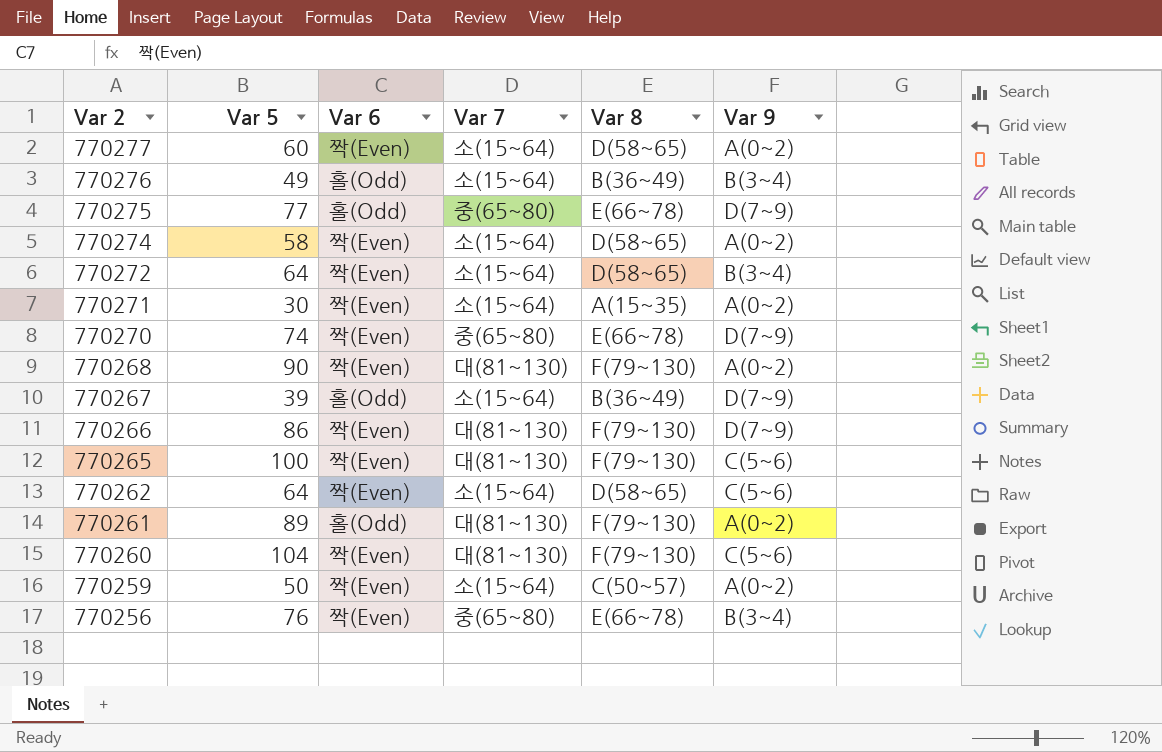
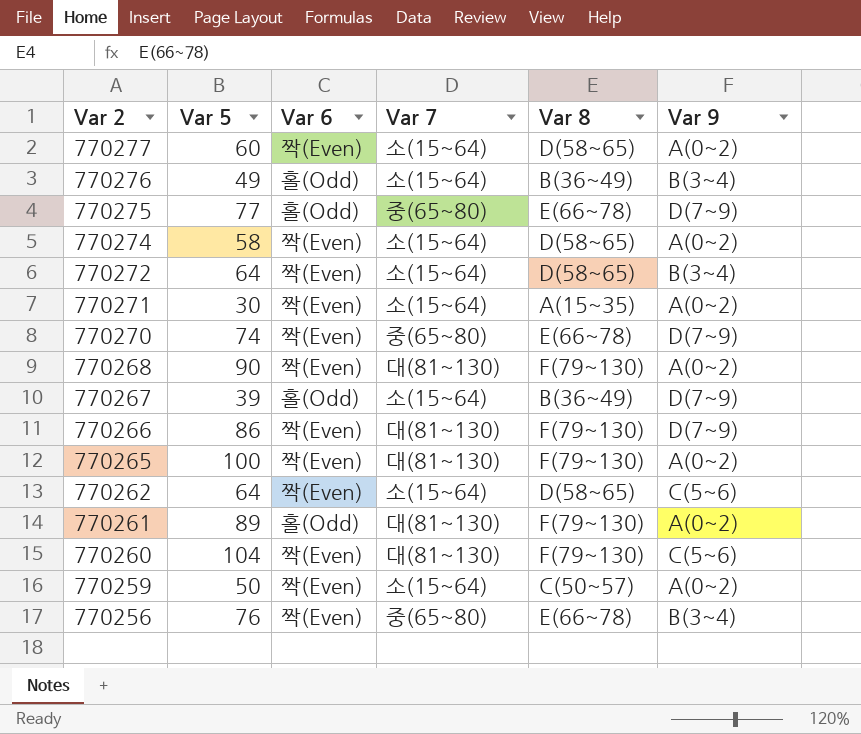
770265 | Var 9: C(5~6) -> A(0~2)

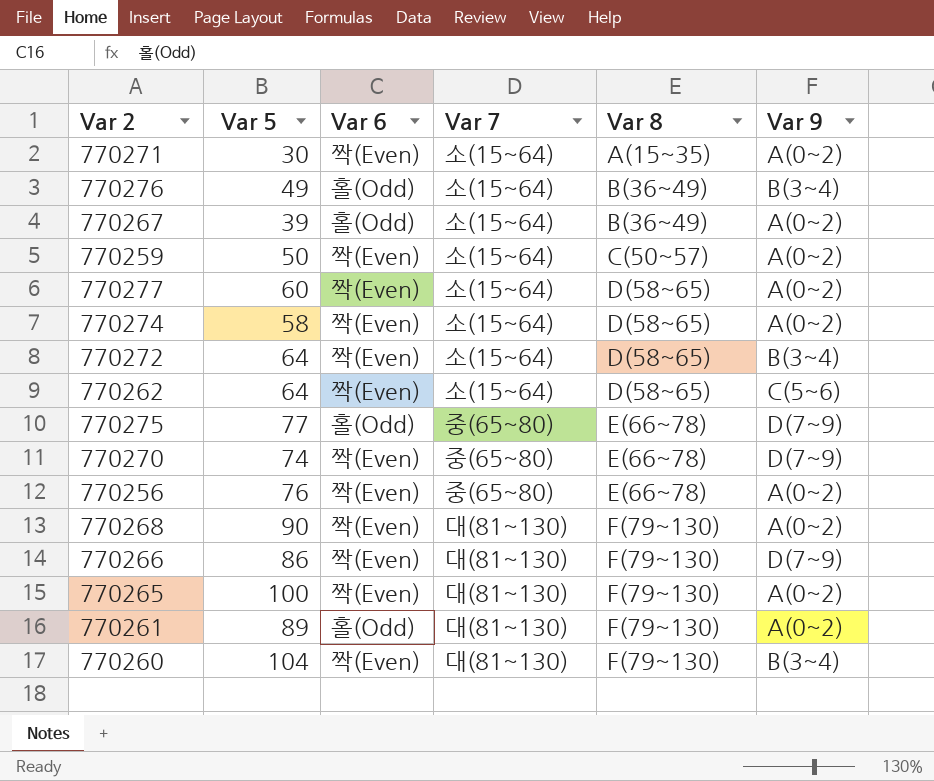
row order: Var 2 descending -> Var 8 ascending
770267 | Var 9: D(7~9) -> A(0~2)
770256 | Var 9: B(3~4) -> A(0~2)
770260 | Var 9: C(5~6) -> B(3~4)

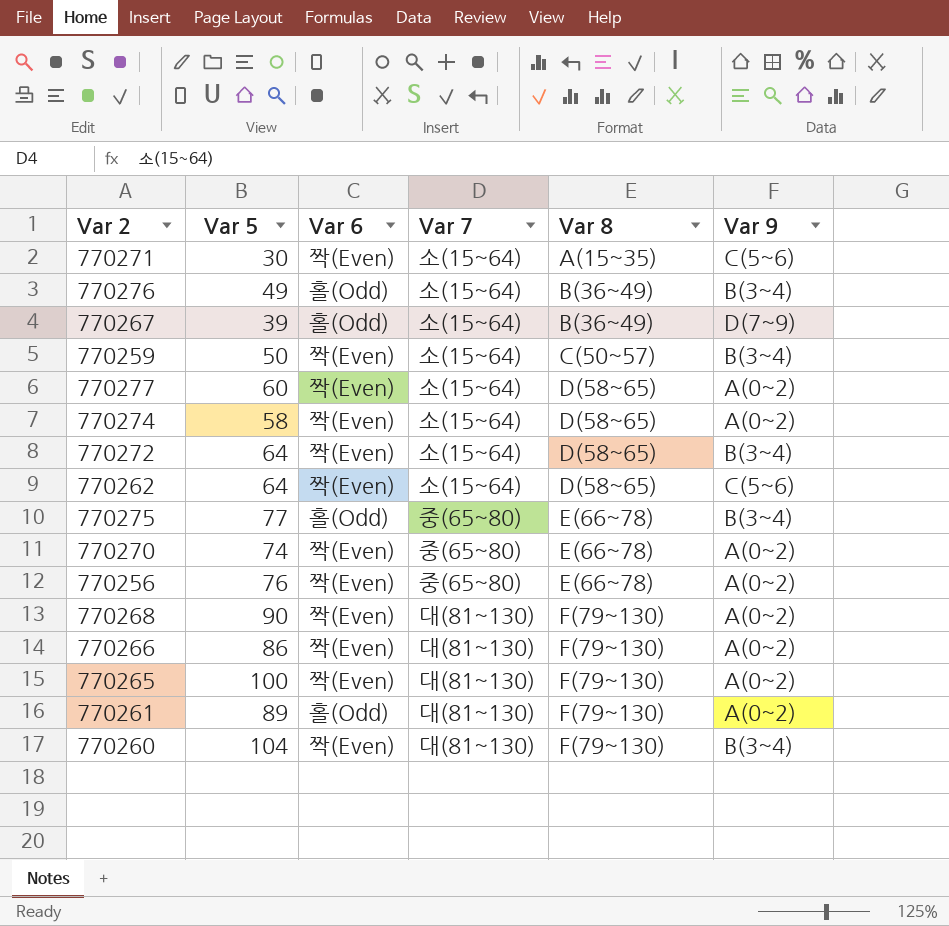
770271 | Var 9: A(0~2) -> C(5~6)
770267 | Var 9: A(0~2) -> D(7~9)
770259 | Var 9: A(0~2) -> B(3~4)
770275 | Var 9: D(7~9) -> B(3~4)
770270 | Var 9: D(7~9) -> A(0~2)
770266 | Var 9: D(7~9) -> A(0~2)

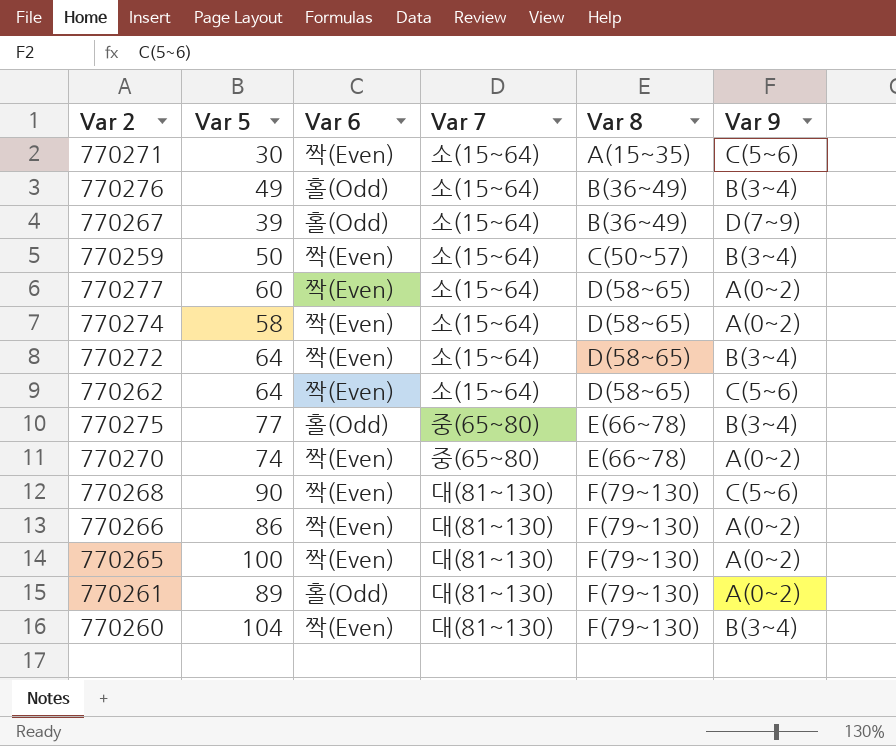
row 770256: 76 | 짝(Even) | 중(65~80) | E(66~78) | A(0~2) -> none
770268 | Var 9: A(0~2) -> C(5~6)

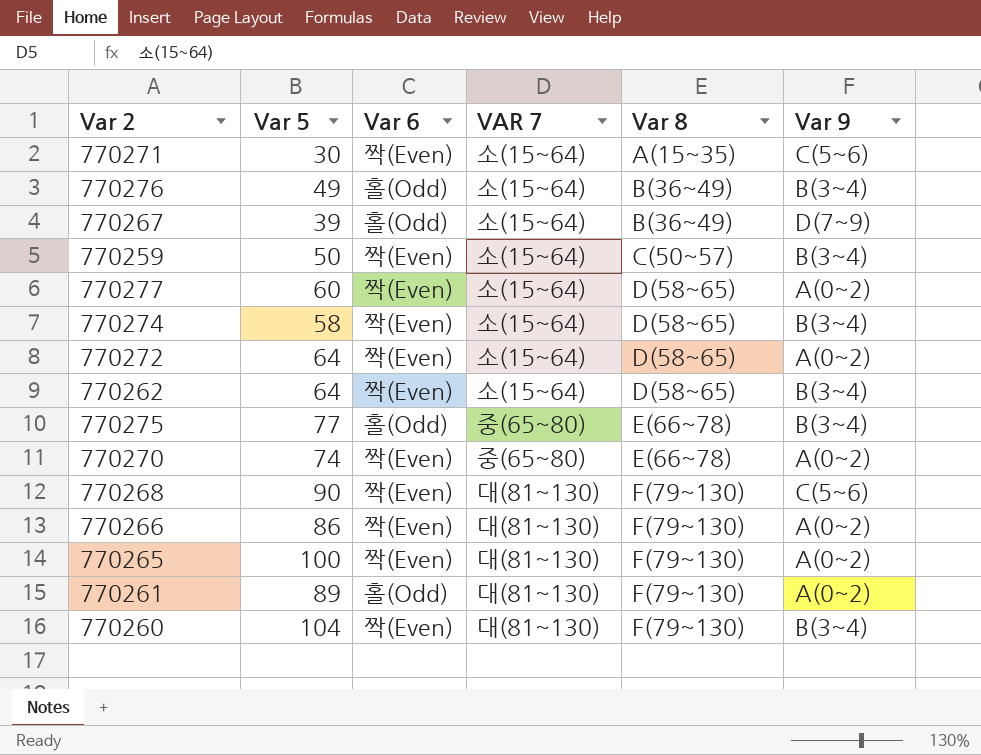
column name: Var 7 -> VAR 7
770274 | Var 9: A(0~2) -> B(3~4)
770272 | Var 9: B(3~4) -> A(0~2)
770262 | Var 9: C(5~6) -> B(3~4)

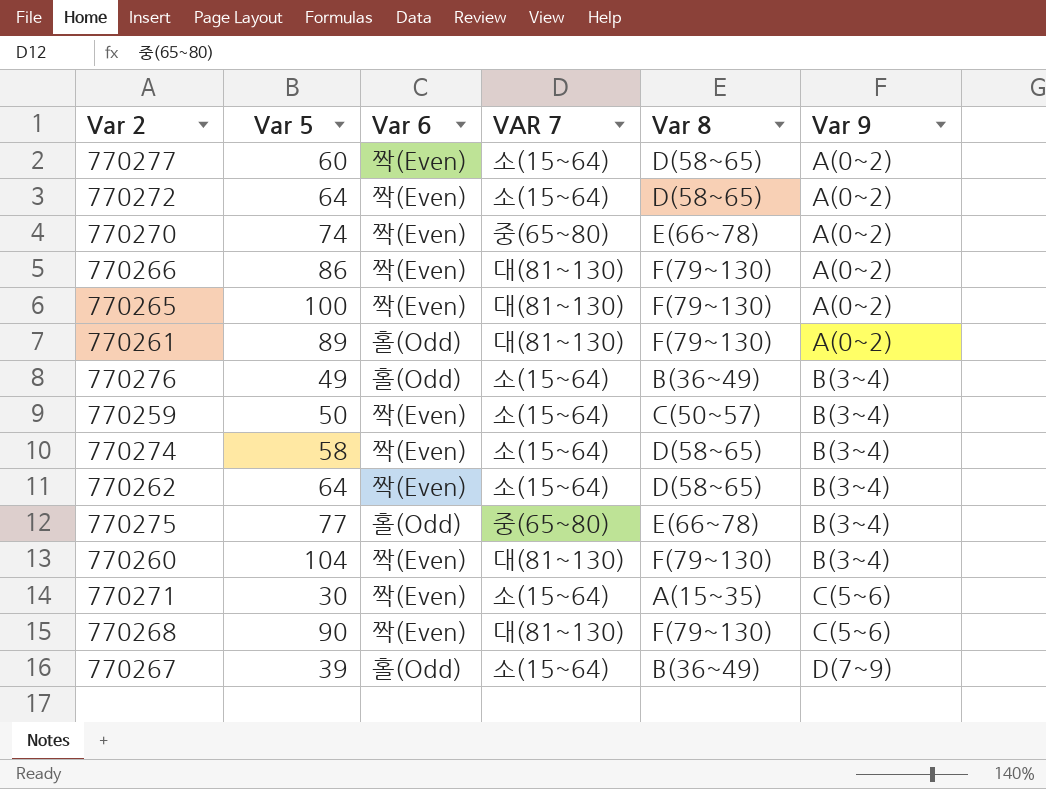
row order: Var 8 ascending -> Var 9 ascending

